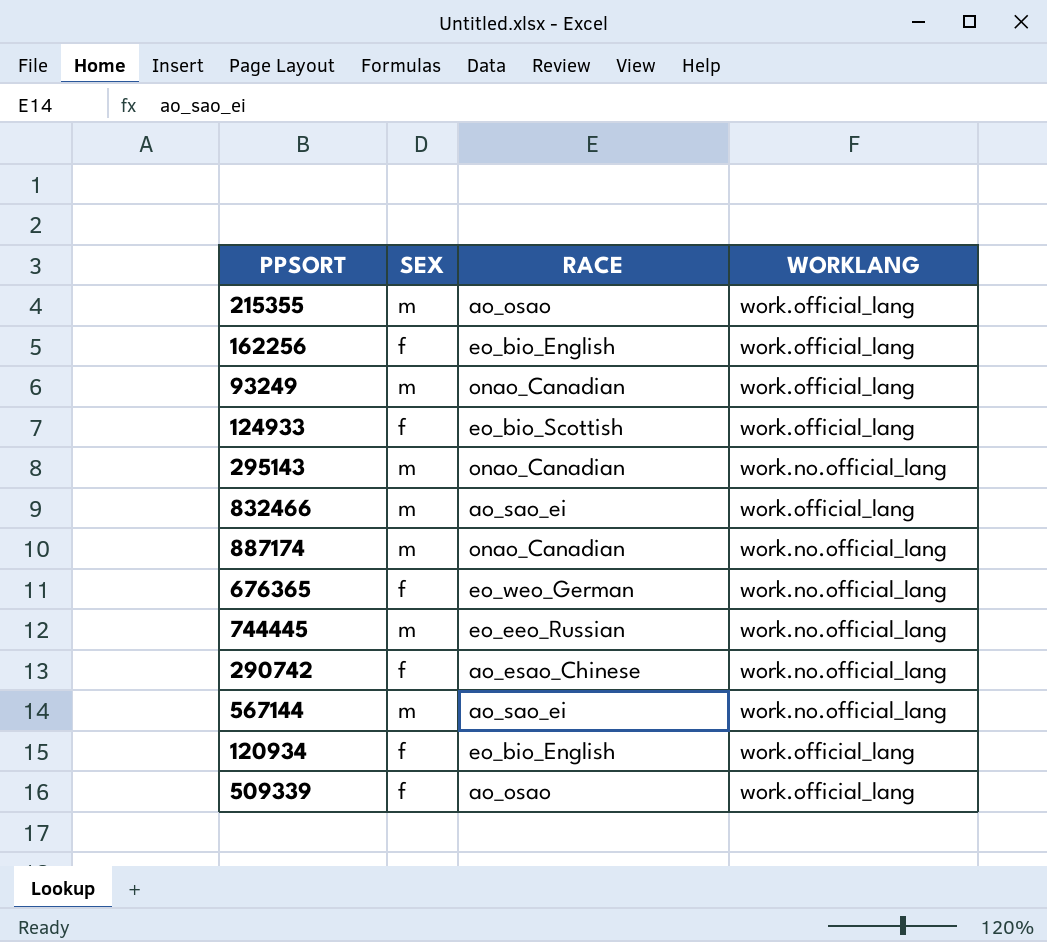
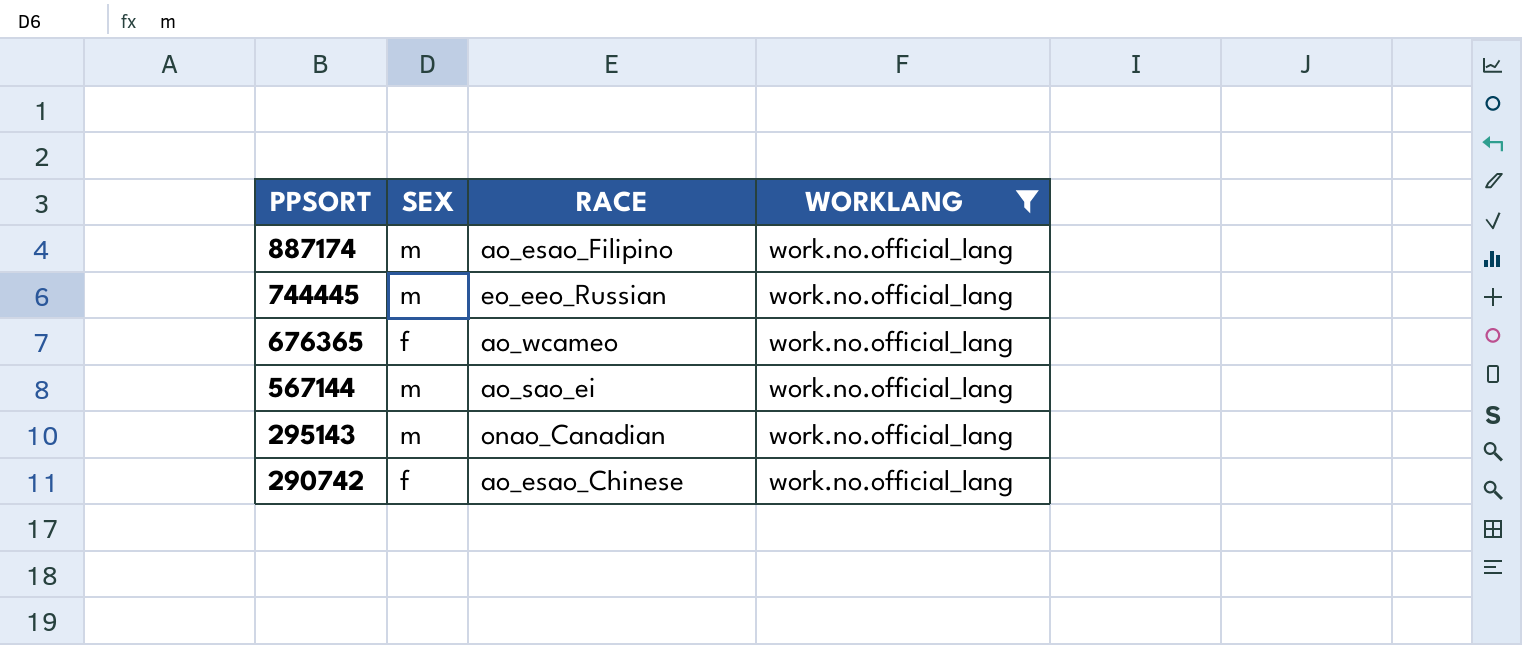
filter: none -> WORKLANG = work.no.official_lang
row order: none -> PPSORT descending
887174 | RACE: onao_Canadian -> ao_esao_Filipino
676365 | RACE: eo_weo_German -> ao_wcameo

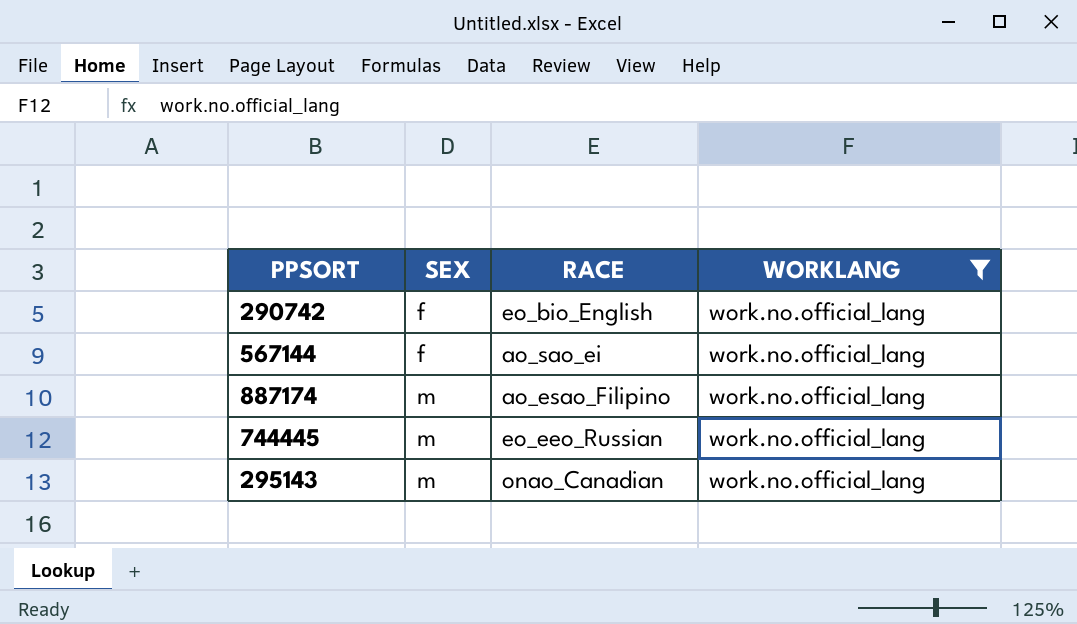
row order: PPSORT descending -> SEX ascending
row 676365: f | ao_wcameo | work.no.official_lang -> none
290742 | RACE: ao_esao_Chinese -> eo_bio_English
567144 | SEX: m -> f

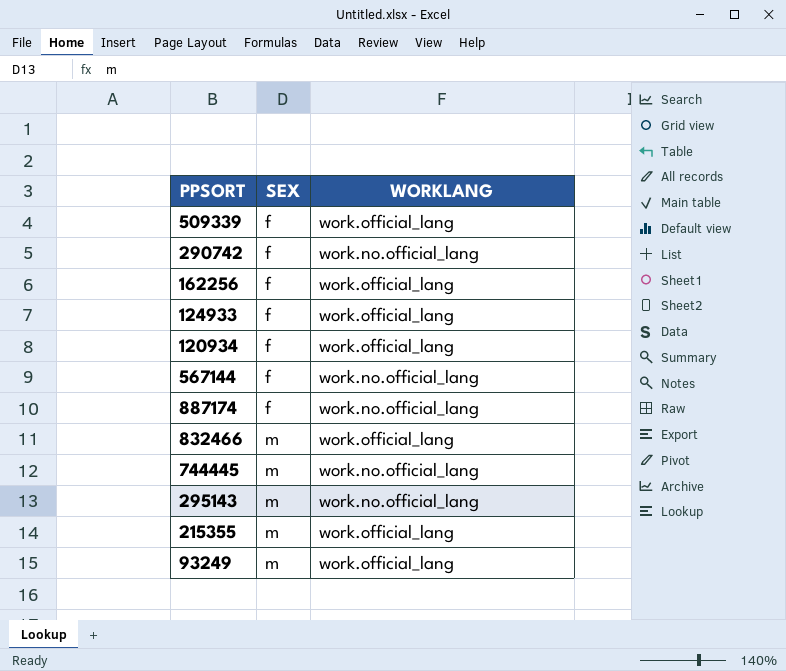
filter: WORKLANG = work.no.official_lang -> none
column RACE | position: 3 -> none
887174 | SEX: m -> f

